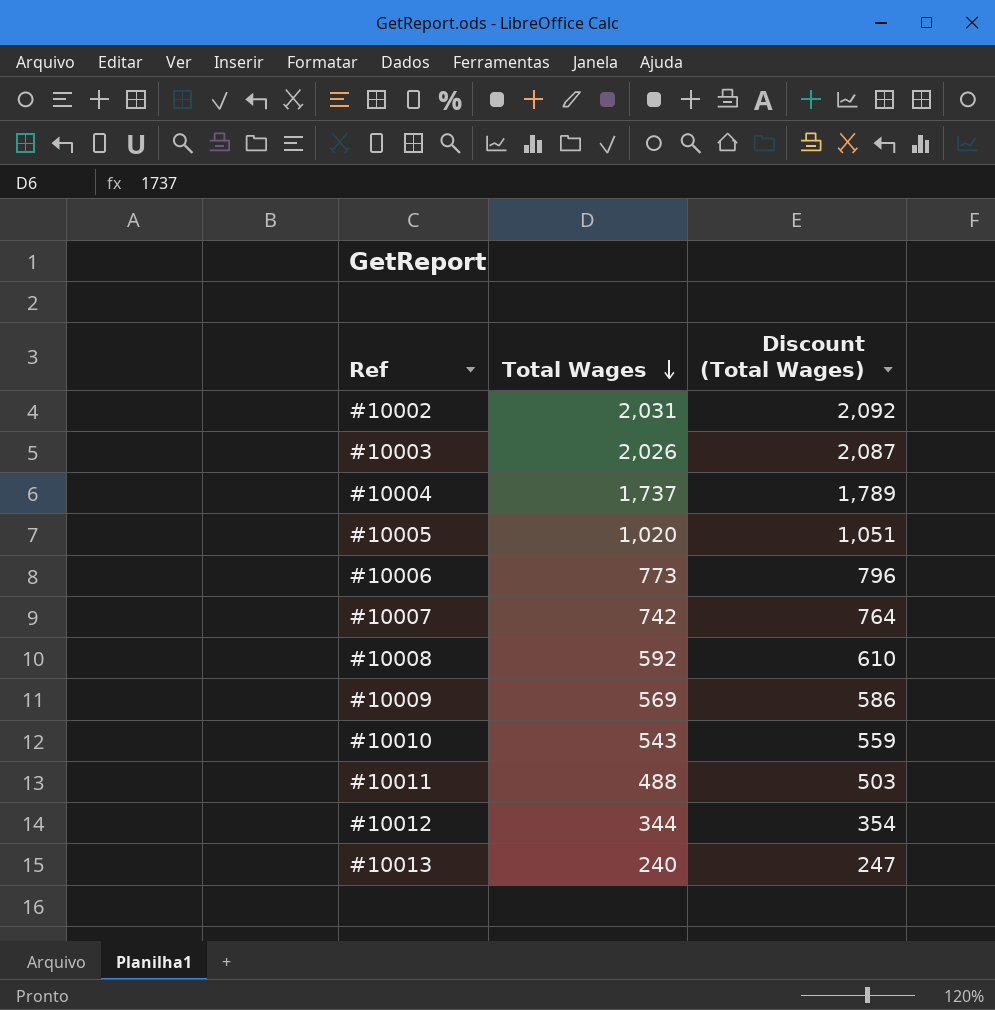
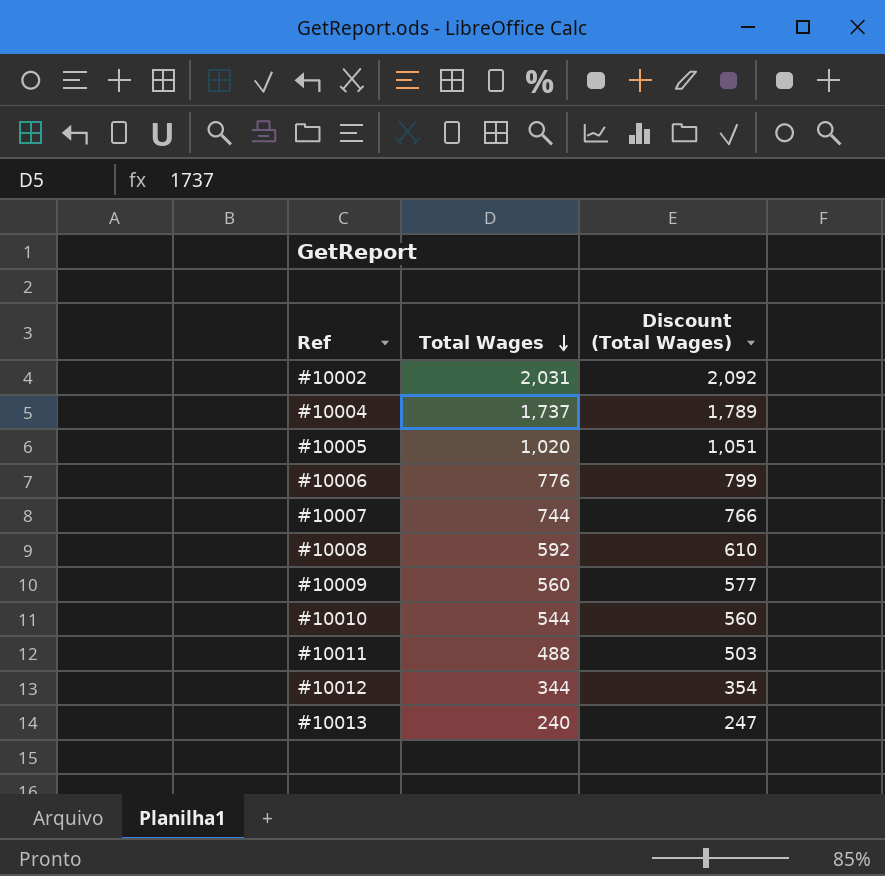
row #10003: 2,026 | 2,087 -> none
#10006 | Total Wages: 773 -> 776
#10006 | Discount (Total Wages): 796 -> 799
#10007 | Total Wages: 742 -> 744
#10007 | Discount (Total Wages): 764 -> 766
#10009 | Total Wages: 569 -> 560
#10009 | Discount (Total Wages): 586 -> 577
#10010 | Total Wages: 543 -> 544
#10010 | Discount (Total Wages): 559 -> 560

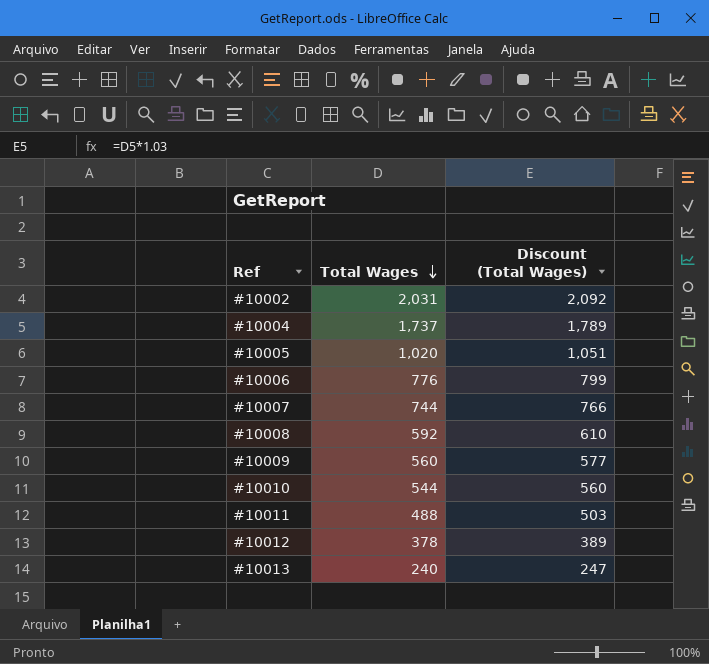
#10012 | Total Wages: 344 -> 378
#10012 | Discount (Total Wages): 354 -> 389

